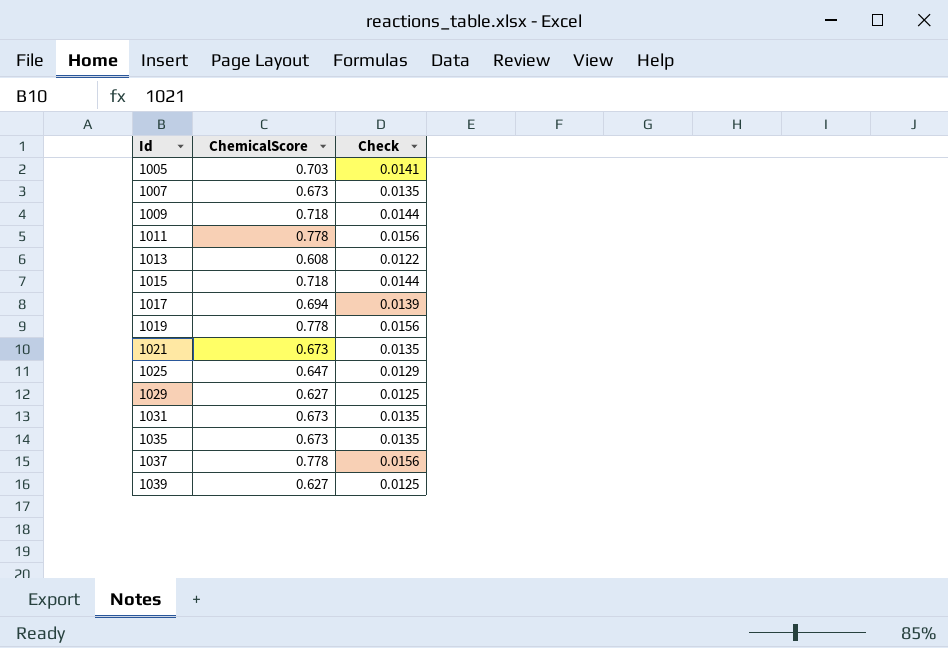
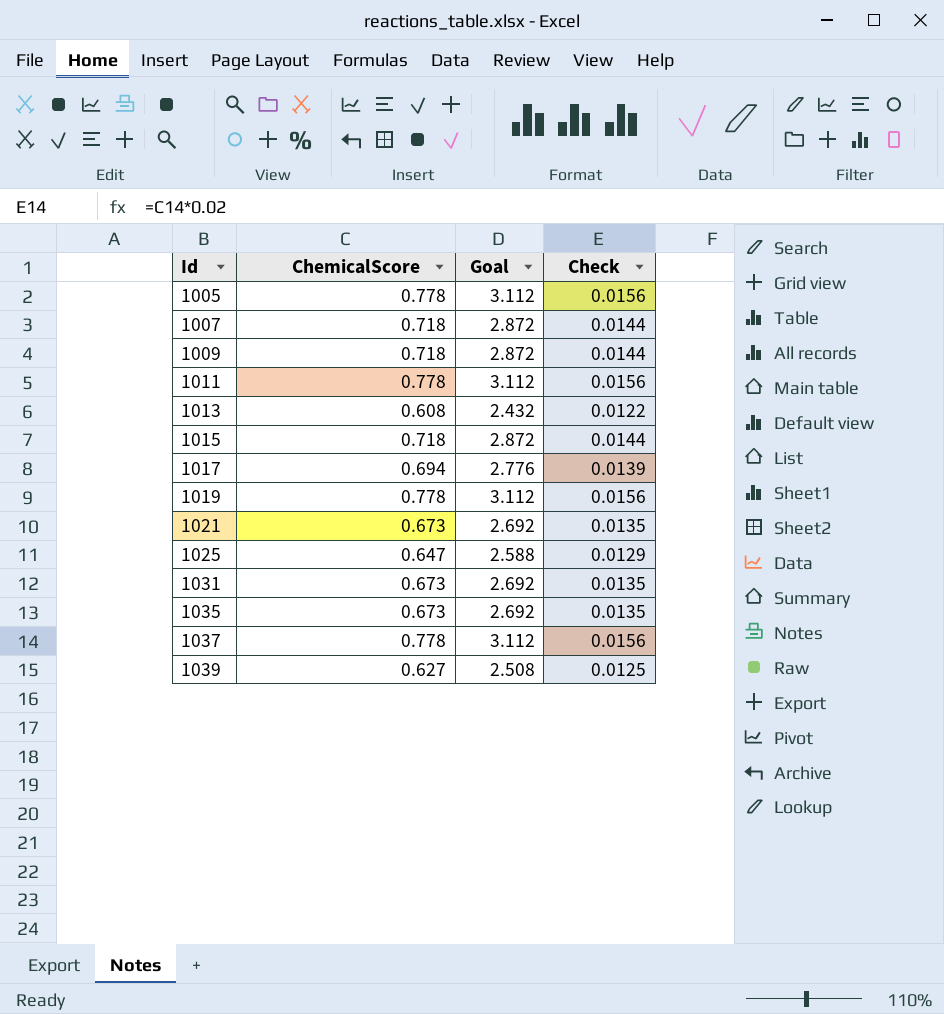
column Goal | formula: none -> [ChemicalScore] * 4
row 1029: 0.627 | 0.0125 -> none
1005 | ChemicalScore: 0.703 -> 0.778
1005 | Check: 0.0141 -> 0.0156
1007 | ChemicalScore: 0.673 -> 0.718
1007 | Check: 0.0135 -> 0.0144

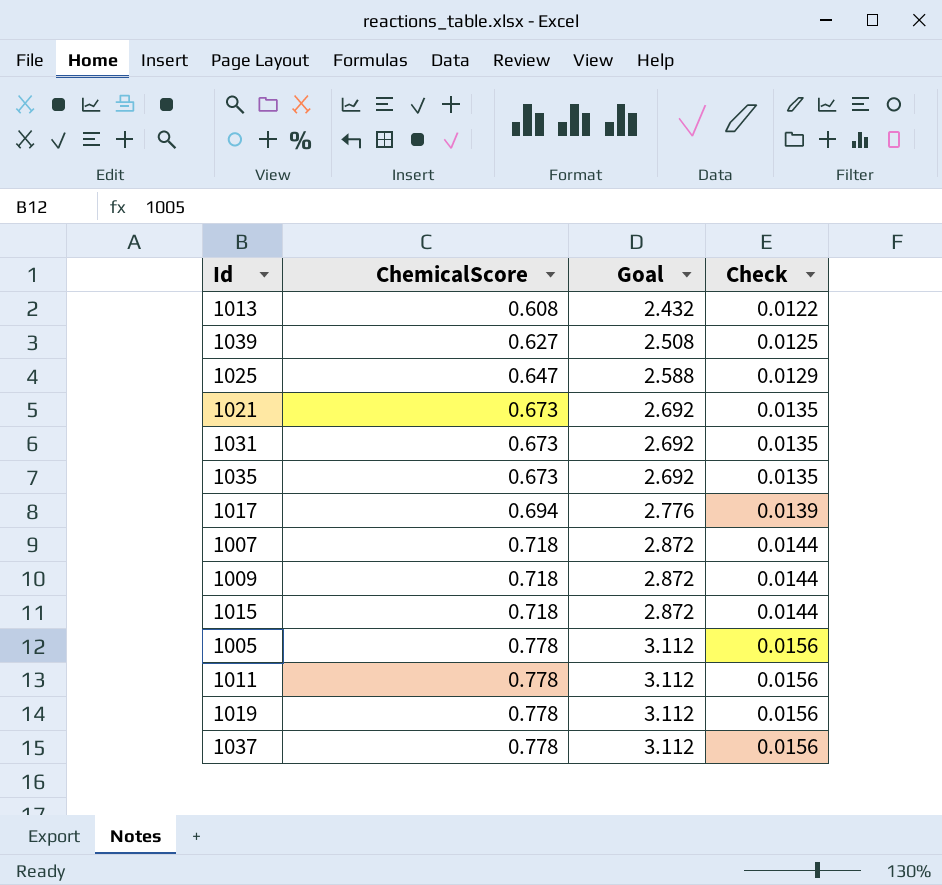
row order: Id ascending -> ChemicalScore ascending

